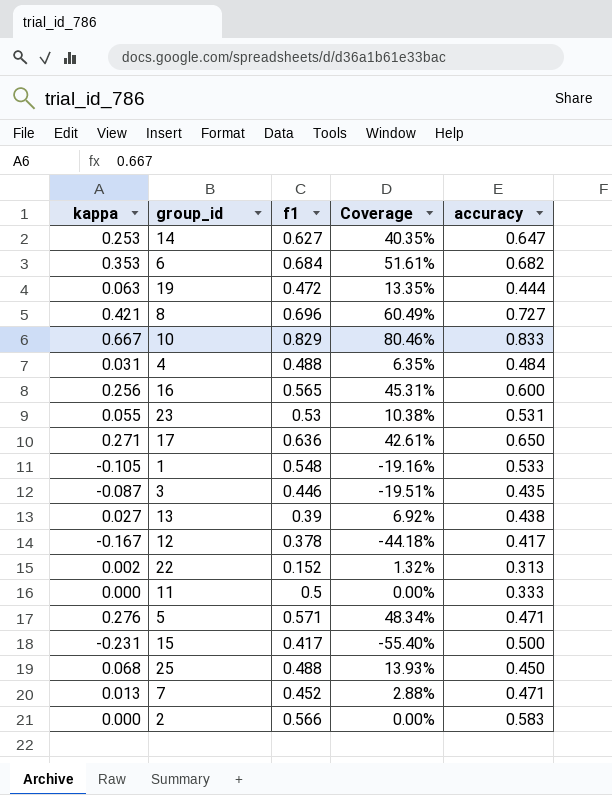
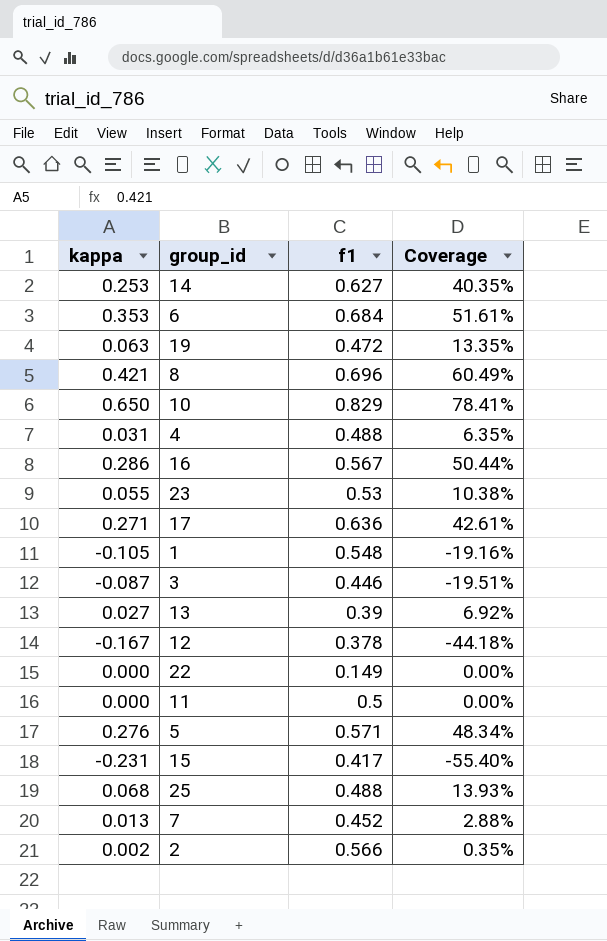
column accuracy | position: 5 -> none
10 | kappa: 0.667 -> 0.650
10 | Coverage: 80.46% -> 78.41%
16 | kappa: 0.256 -> 0.286
16 | f1: 0.565 -> 0.567
16 | Coverage: 45.31% -> 50.44%
22 | kappa: 0.002 -> 0.000
22 | f1: 0.152 -> 0.149
22 | Coverage: 1.32% -> 0.00%
2 | kappa: 0.000 -> 0.002
2 | Coverage: 0.00% -> 0.35%

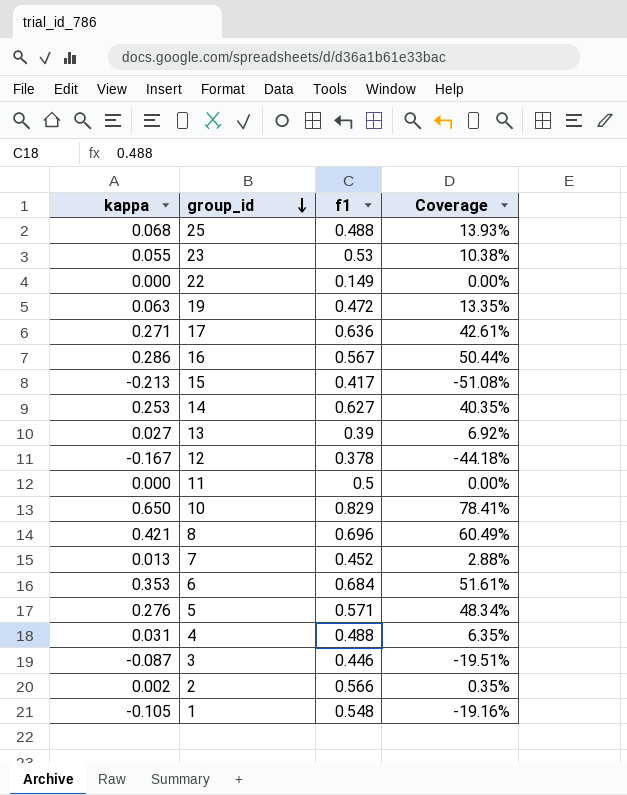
row order: none -> group_id descending
15 | kappa: -0.231 -> -0.213
15 | Coverage: -55.40% -> -51.08%

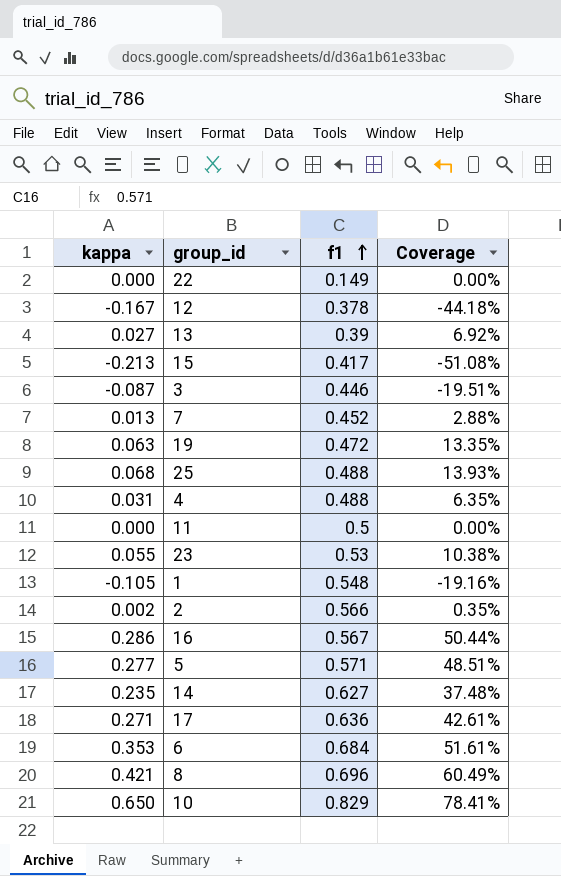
row order: group_id descending -> f1 ascending
5 | kappa: 0.276 -> 0.277
5 | Coverage: 48.34% -> 48.51%
14 | kappa: 0.253 -> 0.235
14 | Coverage: 40.35% -> 37.48%

